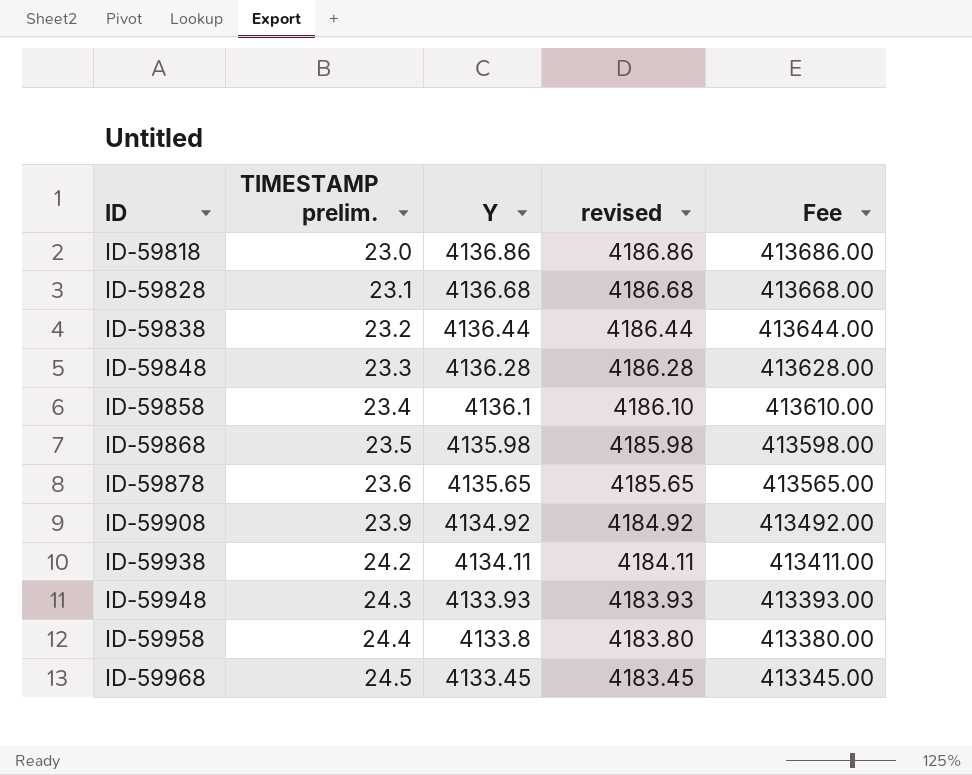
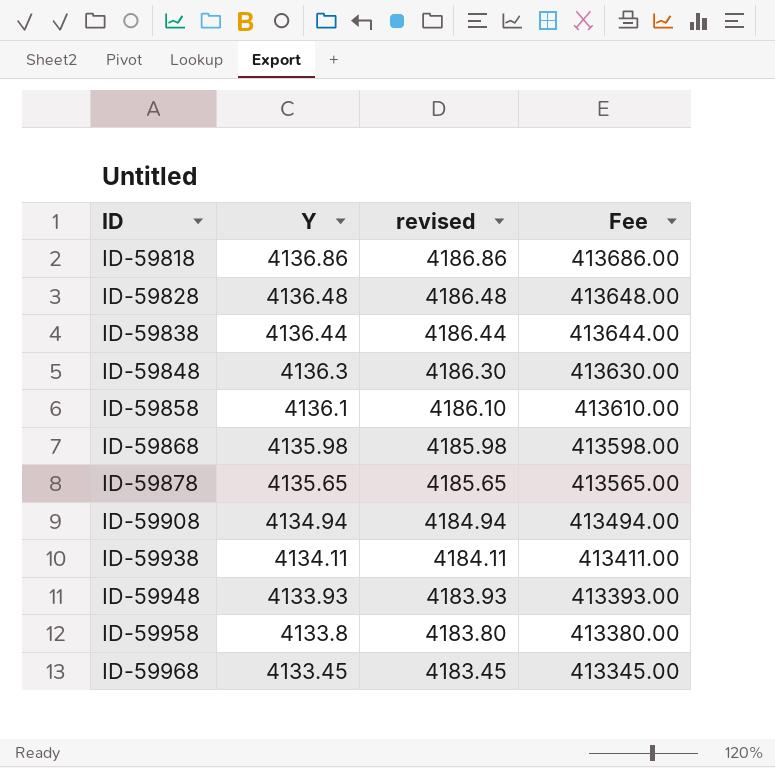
column TIMESTAMP prelim. | position: 2 -> none
ID-59828 | Y: 4136.68 -> 4136.48
ID-59828 | revised: 4186.68 -> 4186.48
ID-59828 | Fee: 413668.00 -> 413648.00
ID-59848 | Y: 4136.28 -> 4136.3
ID-59848 | revised: 4186.28 -> 4186.30
ID-59848 | Fee: 413628.00 -> 413630.00
ID-59908 | Y: 4134.92 -> 4134.94
ID-59908 | revised: 4184.92 -> 4184.94
ID-59908 | Fee: 413492.00 -> 413494.00

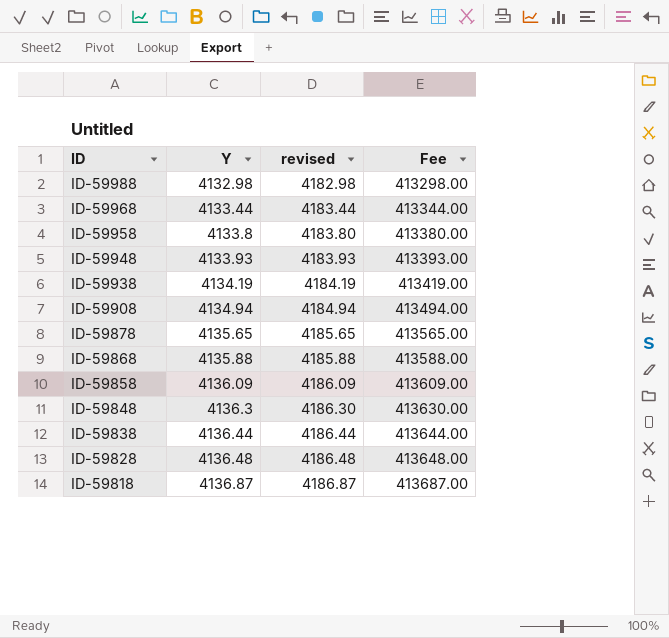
row order: ID ascending -> ID descending
row ID-59988: none -> 4132.98 | 4182.98 | 413298.00
ID-59968 | Y: 4133.45 -> 4133.44
ID-59968 | revised: 4183.45 -> 4183.44
ID-59968 | Fee: 413345.00 -> 413344.00
ID-59938 | Y: 4134.11 -> 4134.19
ID-59938 | revised: 4184.11 -> 4184.19
ID-59938 | Fee: 413411.00 -> 413419.00
ID-59868 | Y: 4135.98 -> 4135.88
ID-59868 | revised: 4185.98 -> 4185.88
ID-59868 | Fee: 413598.00 -> 413588.00
ID-59858 | Y: 4136.1 -> 4136.09
ID-59858 | revised: 4186.10 -> 4186.09
ID-59858 | Fee: 413610.00 -> 413609.00
ID-59818 | Y: 4136.86 -> 4136.87
ID-59818 | revised: 4186.86 -> 4186.87
ID-59818 | Fee: 413686.00 -> 413687.00

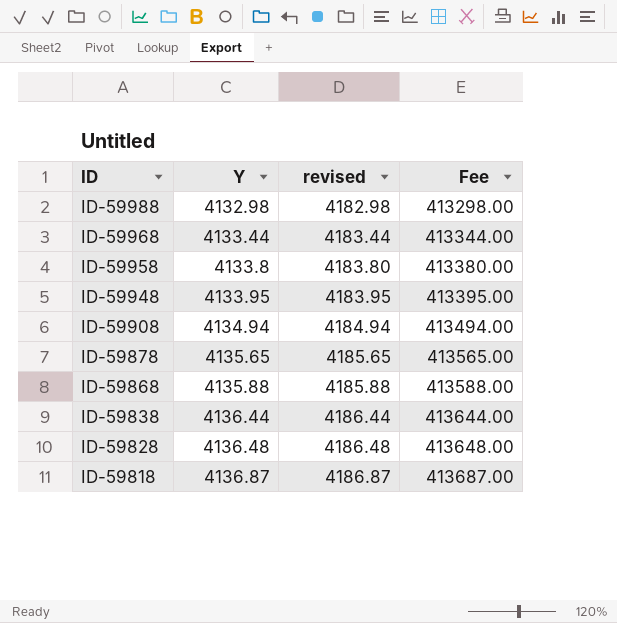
row ID-59938: 4134.19 | 4184.19 | 413419.00 -> none
row ID-59858: 4136.09 | 4186.09 | 413609.00 -> none
row ID-59848: 4136.3 | 4186.30 | 413630.00 -> none
ID-59948 | Y: 4133.93 -> 4133.95
ID-59948 | revised: 4183.93 -> 4183.95
ID-59948 | Fee: 413393.00 -> 413395.00

